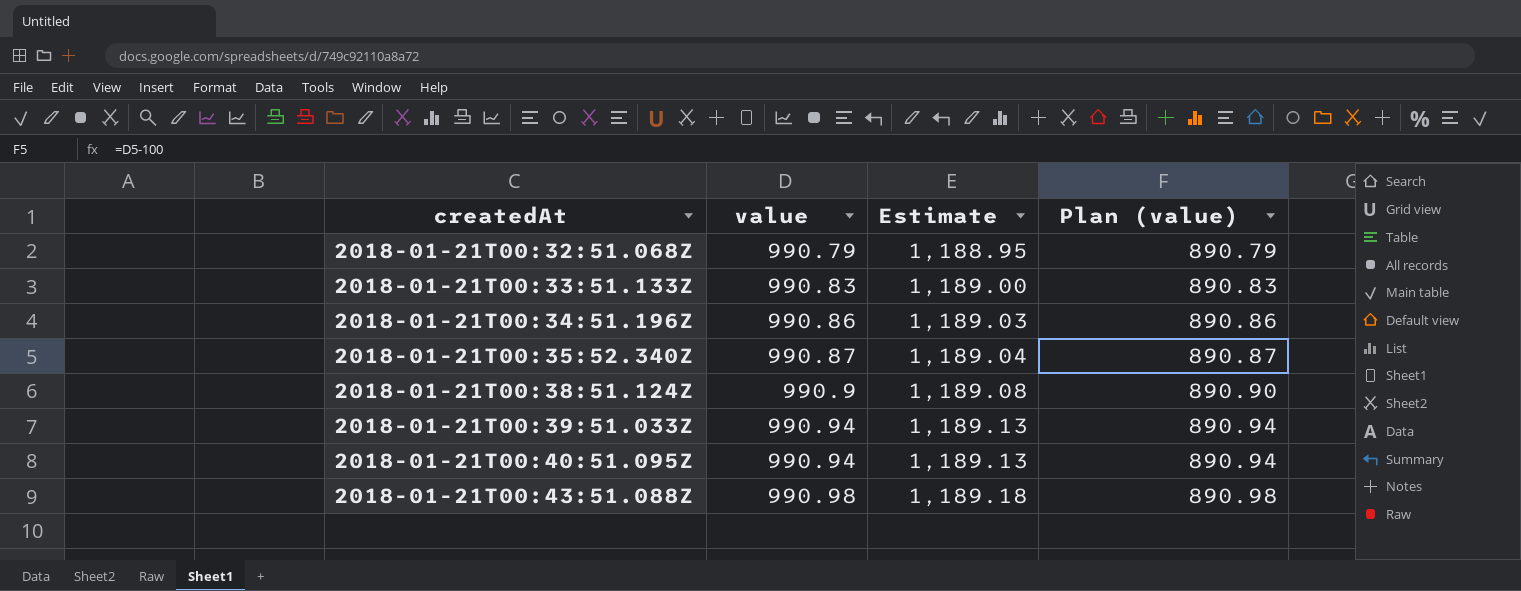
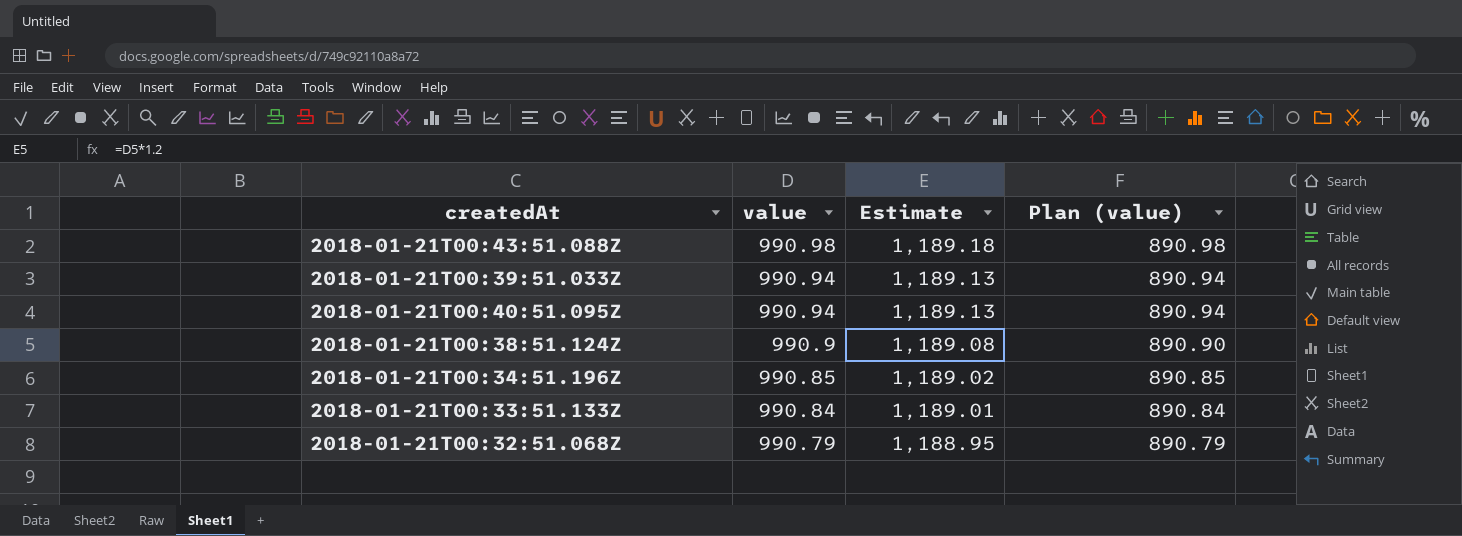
row order: createdAt ascending -> value descending
row 2018-01-21T00:35:52.340Z: 990.87 | 1,189.04 | 890.87 -> none
2018-01-21T00:34:51.196Z | value: 990.86 -> 990.85
2018-01-21T00:34:51.196Z | Estimate: 1,189.03 -> 1,189.02
2018-01-21T00:34:51.196Z | Plan (value): 890.86 -> 890.85
2018-01-21T00:33:51.133Z | value: 990.83 -> 990.84
2018-01-21T00:33:51.133Z | Estimate: 1,189.00 -> 1,189.01
2018-01-21T00:33:51.133Z | Plan (value): 890.83 -> 890.84

